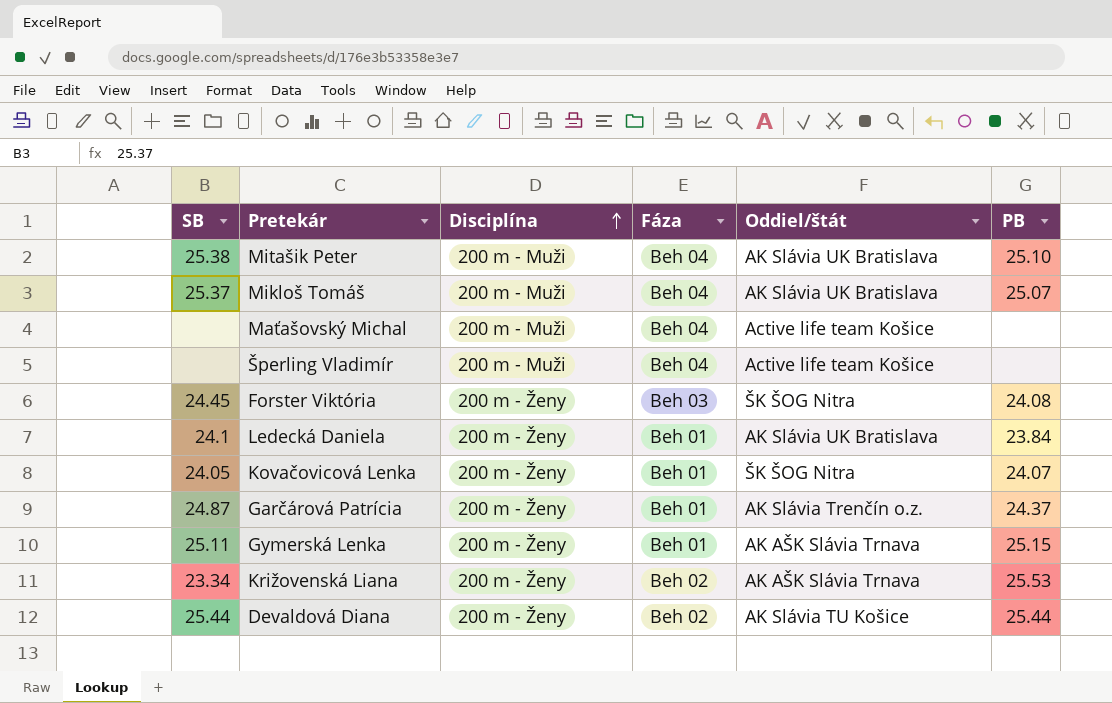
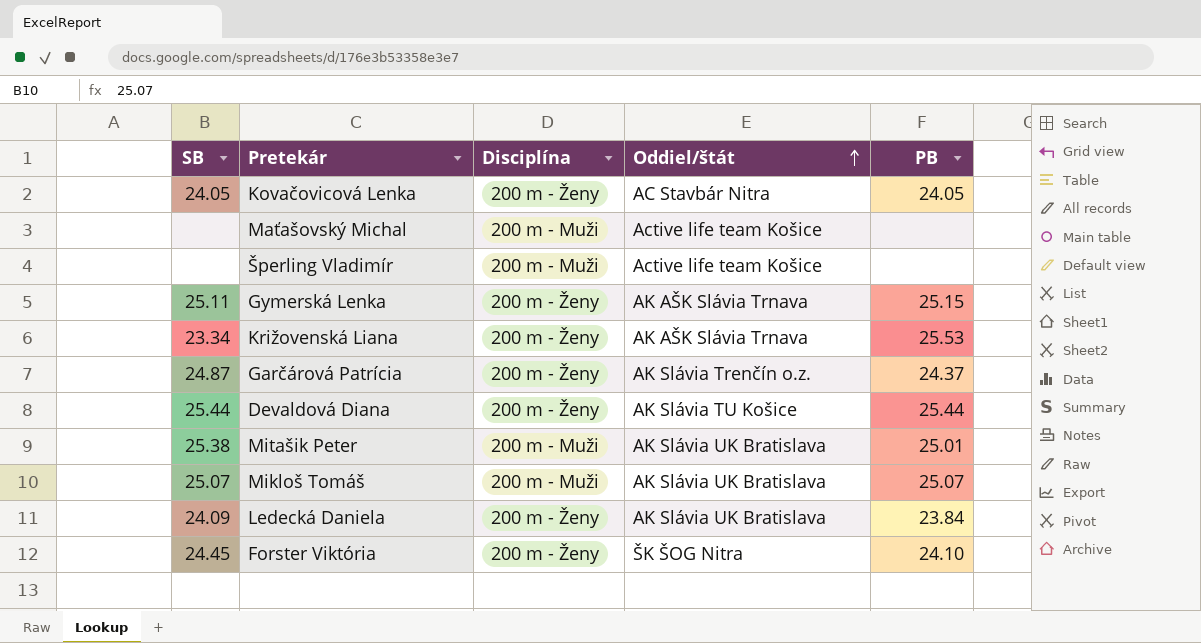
row order: Disciplína ascending -> Oddiel/štát ascending
column Fáza | position: 4 -> none
Kovačovicová Lenka | Oddiel/štát: ŠK ŠOG Nitra -> AC Stavbár Nitra
Kovačovicová Lenka | PB: 24.07 -> 24.05
Mitašik Peter | PB: 25.10 -> 25.01
Mikloš Tomáš | SB: 25.37 -> 25.07
Ledecká Daniela | SB: 24.1 -> 24.09
Forster Viktória | PB: 24.08 -> 24.10

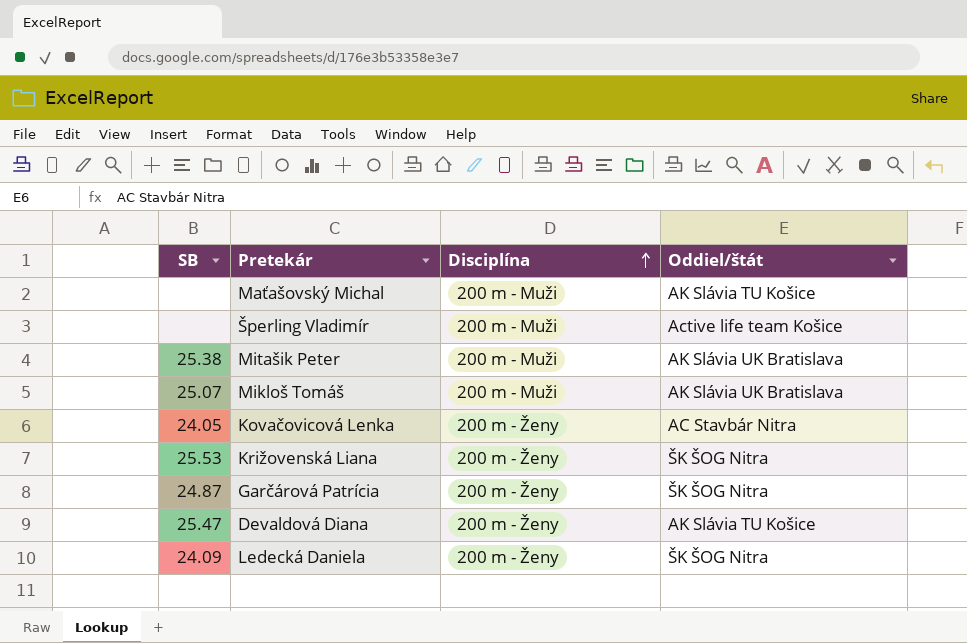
row order: Oddiel/štát ascending -> Disciplína ascending
column PB | position: 5 -> none
row Gymerská Lenka: 25.11 | 200 m - Ženy | AK AŠK Slávia Trnava | 25.15 -> none
row Forster Viktória: 24.45 | 200 m - Ženy | ŠK ŠOG Nitra | 24.10 -> none
Maťašovský Michal | Oddiel/štát: Active life team Košice -> AK Slávia TU Košice
Križovenská Liana | SB: 23.34 -> 25.53
Križovenská Liana | Oddiel/štát: AK AŠK Slávia Trnava -> ŠK ŠOG Nitra
Garčárová Patrícia | Oddiel/štát: AK Slávia Trenčín o.z. -> ŠK ŠOG Nitra
Devaldová Diana | SB: 25.44 -> 25.47
Ledecká Daniela | Oddiel/štát: AK Slávia UK Bratislava -> ŠK ŠOG Nitra

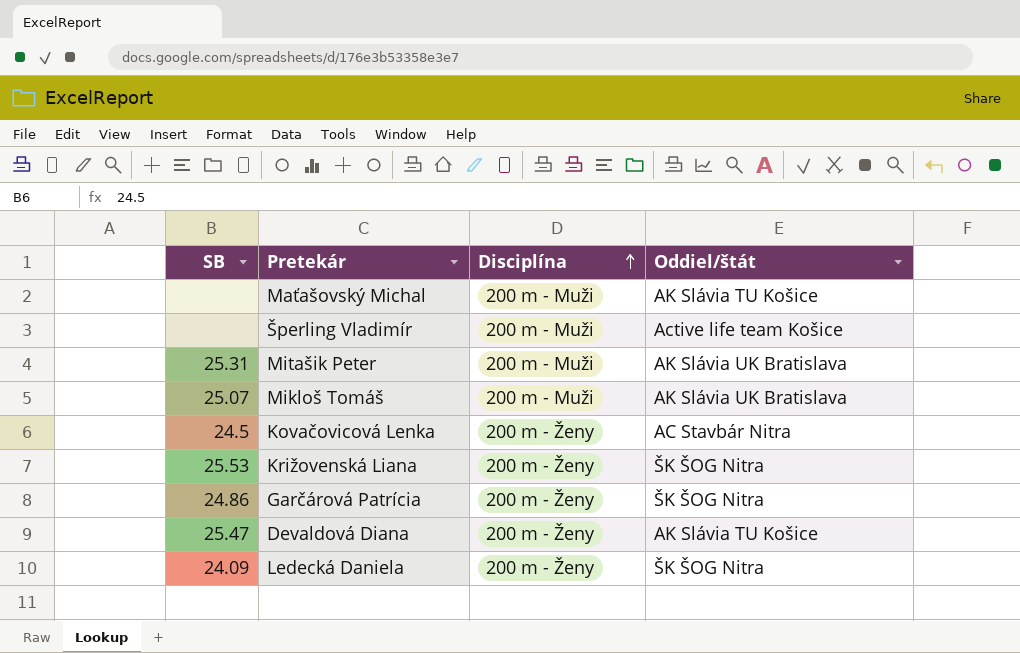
Mitašik Peter | SB: 25.38 -> 25.31
Kovačovicová Lenka | SB: 24.05 -> 24.5
Garčárová Patrícia | SB: 24.87 -> 24.86

